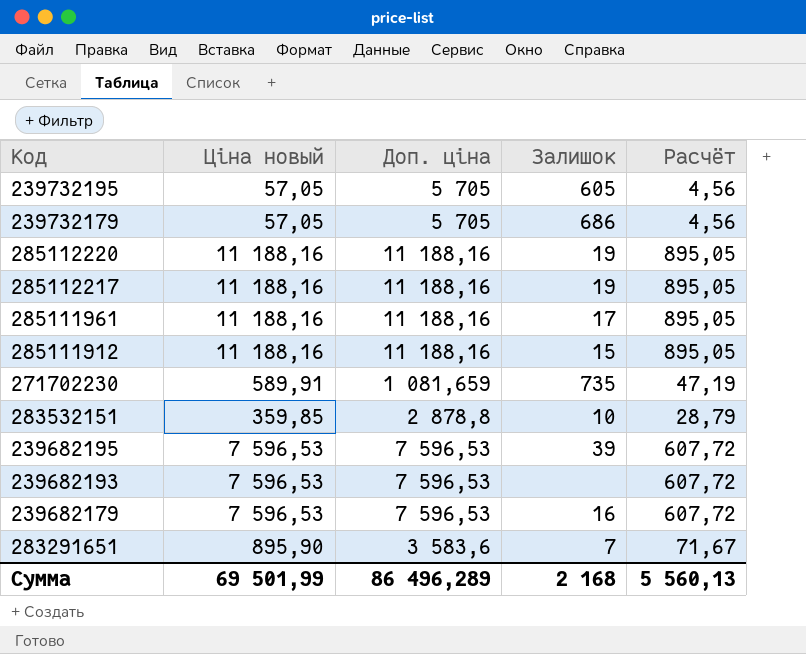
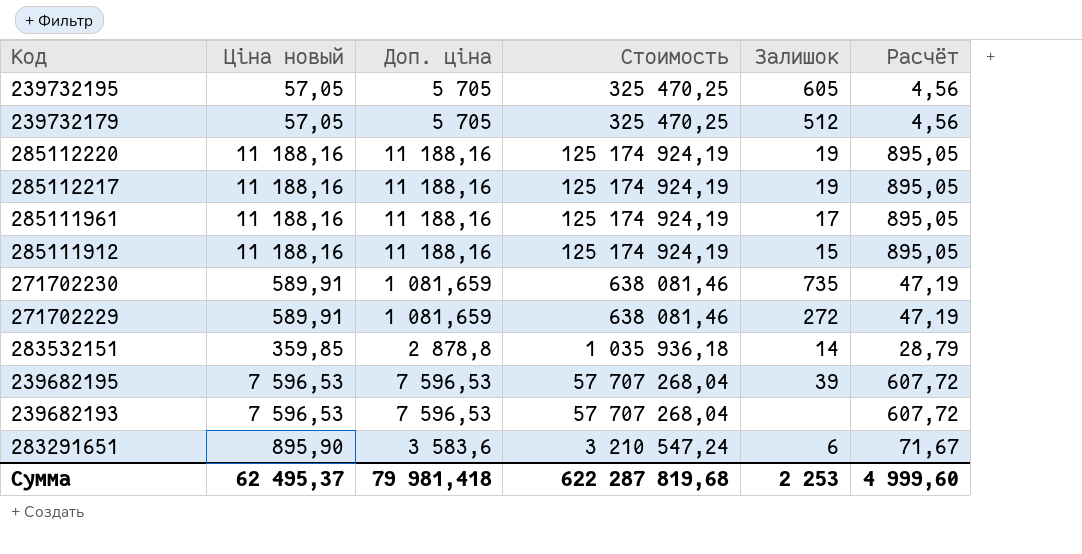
column Стоимость | formula: none -> [Ціна новый] * [Доп. ціна]
row 239682179: 7 596,53 | 7 596,53 | 16 | 607,72 -> none
239732179 | Залишок: 686 -> 512
row 271702229: none -> 589,91 | 1 081,659 | 638 081,46 | 272 | 47,19
283532151 | Залишок: 10 -> 14
283291651 | Залишок: 7 -> 6
Сумма | Ціна новый: 69 501,99 -> 62 495,37
Сумма | Доп. ціна: 86 496,289 -> 79 981,418
Сумма | Залишок: 2 168 -> 2 253
Сумма | Расчёт: 5 560,13 -> 4 999,60

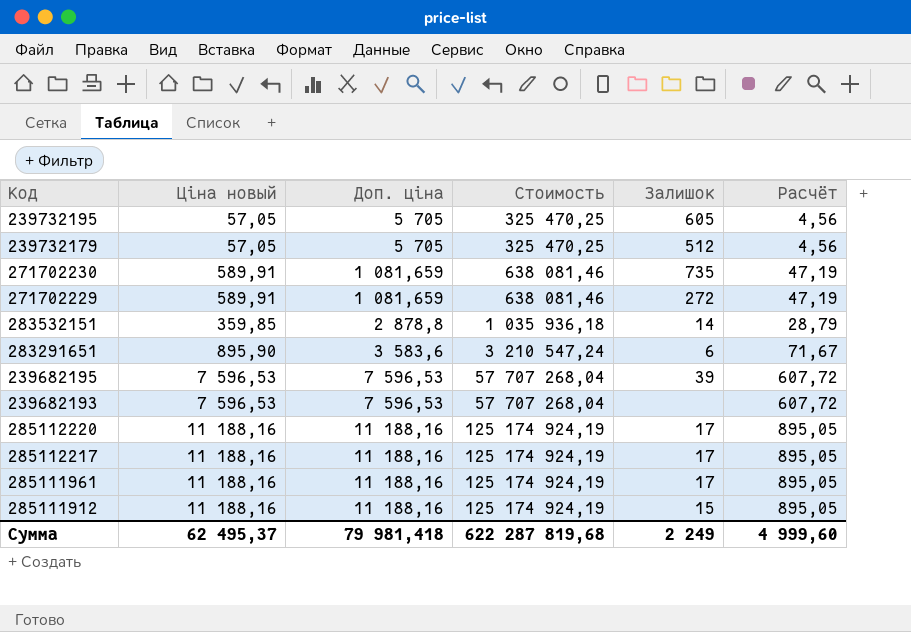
row order: none -> Стоимость ascending
285112220 | Залишок: 19 -> 17
285112217 | Залишок: 19 -> 17
Сумма | Залишок: 2 253 -> 2 249

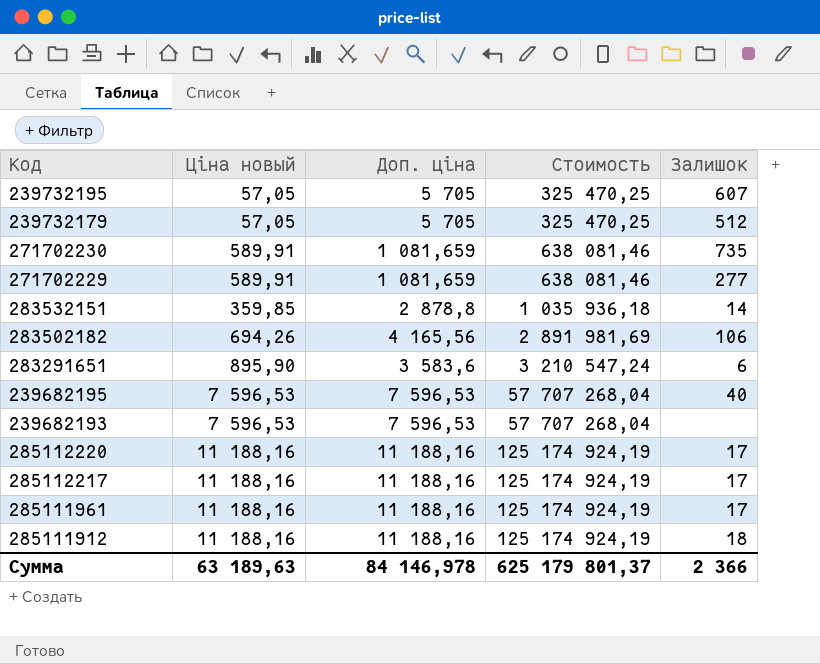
column Расчёт | formula: [Ціна новый] * 0,08 -> none
239732195 | Залишок: 605 -> 607
271702229 | Залишок: 272 -> 277
row 283502182: none -> 694,26 | 4 165,56 | 2 891 981,69 | 106
239682195 | Залишок: 39 -> 40
285111912 | Залишок: 15 -> 18
Сумма | Ціна новый: 62 495,37 -> 63 189,63
Сумма | Доп. ціна: 79 981,418 -> 84 146,978
Сумма | Стоимость: 622 287 819,68 -> 625 179 801,37
Сумма | Залишок: 2 249 -> 2 366

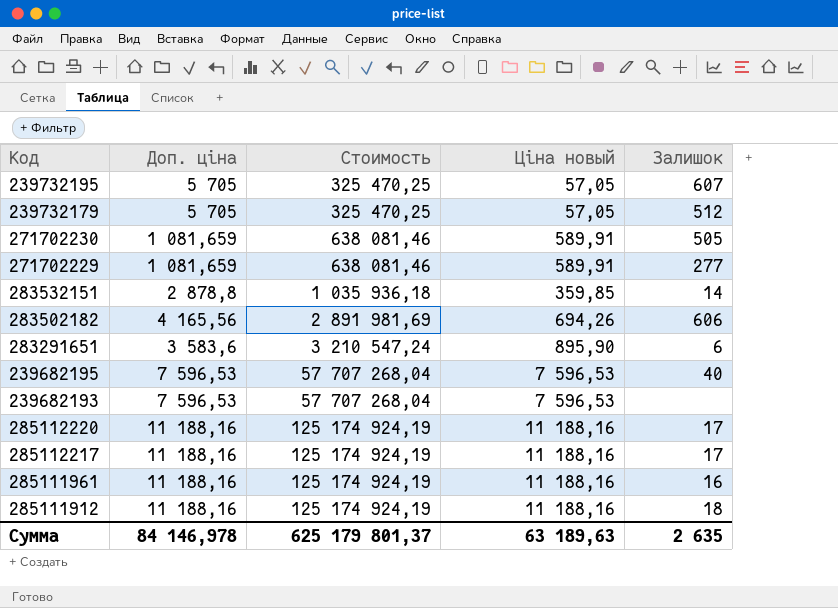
column Ціна новый | position: 2 -> 4
271702230 | Залишок: 735 -> 505
283502182 | Залишок: 106 -> 606
285111961 | Залишок: 17 -> 16
Сумма | Залишок: 2 366 -> 2 635

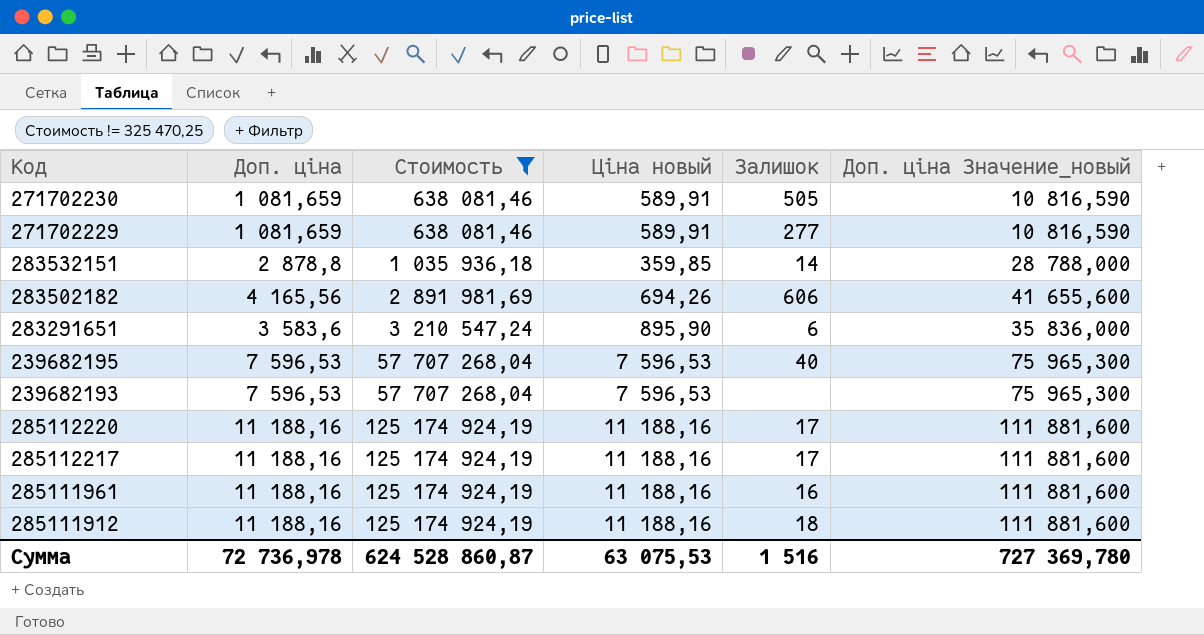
filter: none -> Стоимость != 325 470,25
column Доп. ціна Значение_новый | formula: none -> [Доп. ціна] * 10
Сумма | Доп. ціна: 84 146,978 -> 72 736,978
Сумма | Стоимость: 625 179 801,37 -> 624 528 860,87
Сумма | Ціна новый: 63 189,63 -> 63 075,53
Сумма | Залишок: 2 635 -> 1 516

